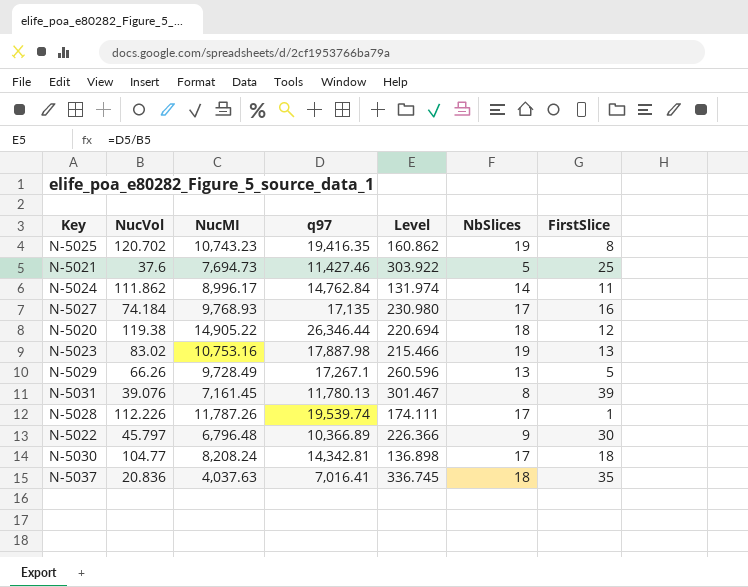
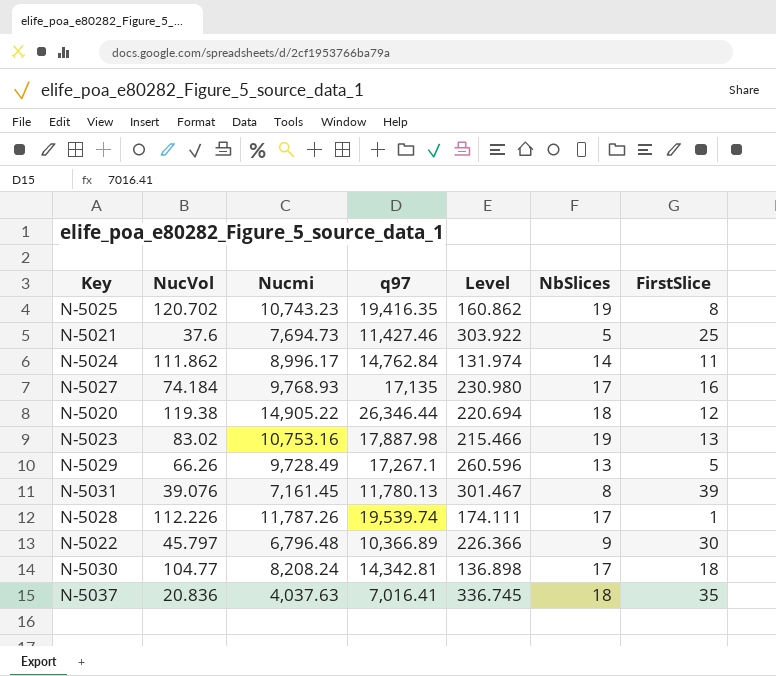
column name: NucMI -> Nucmi

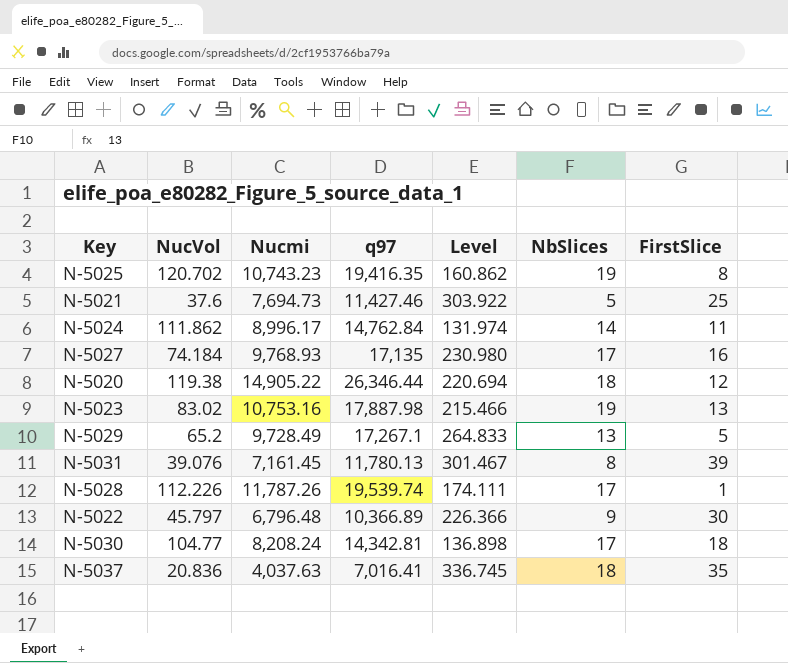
N-5029 | NucVol: 66.26 -> 65.2
N-5029 | Level: 260.596 -> 264.833

